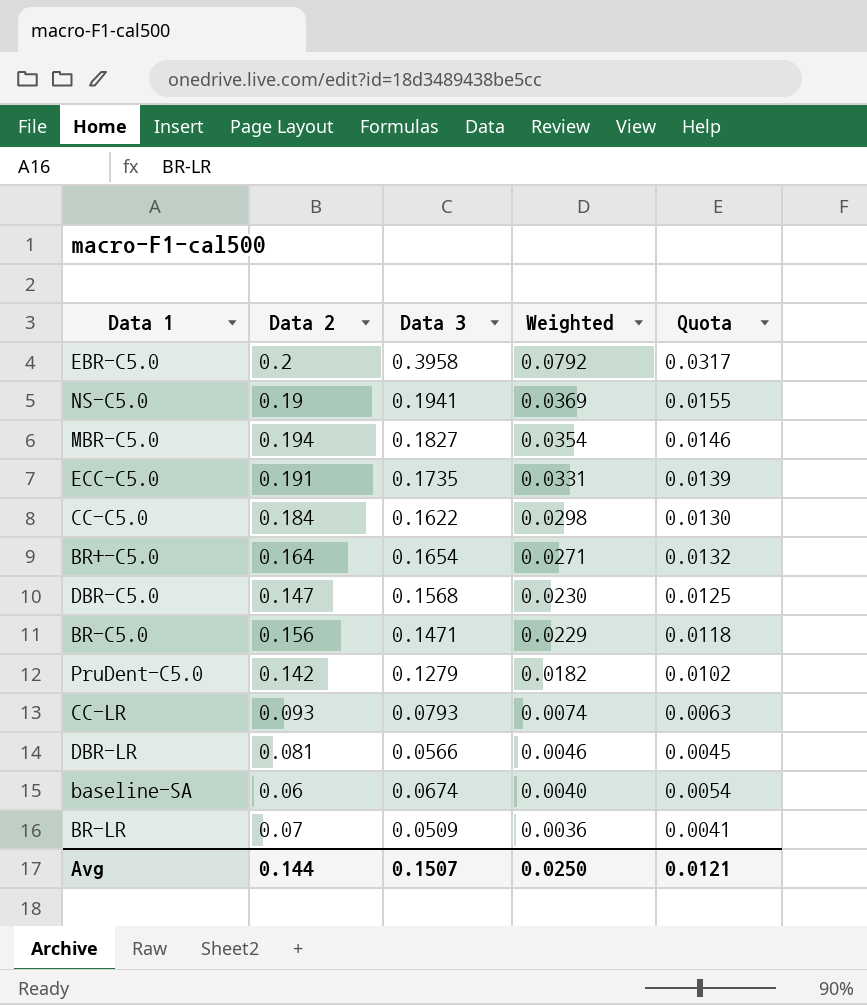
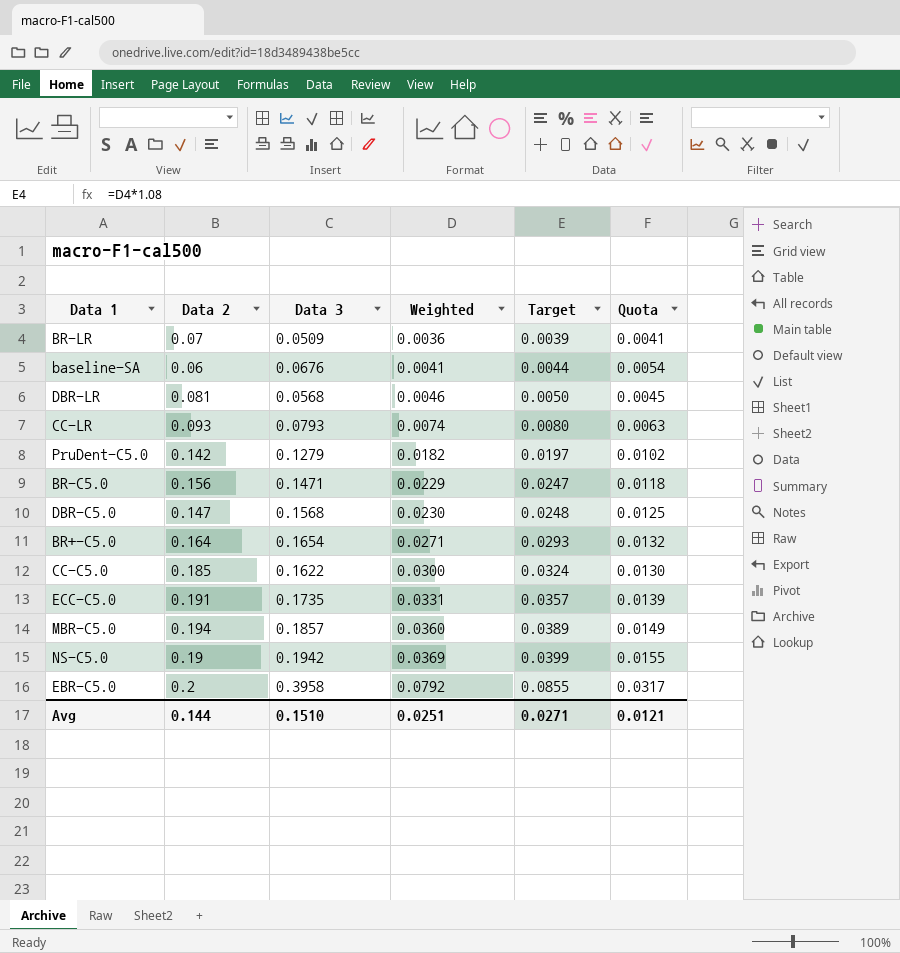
row order: Weighted descending -> Weighted ascending
column Target | formula: none -> [Weighted] * 1.08
baseline-SA | Data 3: 0.0674 -> 0.0676
baseline-SA | Weighted: 0.0040 -> 0.0041
DBR-LR | Data 3: 0.0566 -> 0.0568
CC-C5.0 | Data 2: 0.184 -> 0.185
CC-C5.0 | Weighted: 0.0298 -> 0.0300
MBR-C5.0 | Data 3: 0.1827 -> 0.1857
MBR-C5.0 | Weighted: 0.0354 -> 0.0360
MBR-C5.0 | Quota: 0.0146 -> 0.0149
NS-C5.0 | Data 3: 0.1941 -> 0.1942
Avg | Data 3: 0.1507 -> 0.1510
Avg | Weighted: 0.0250 -> 0.0251

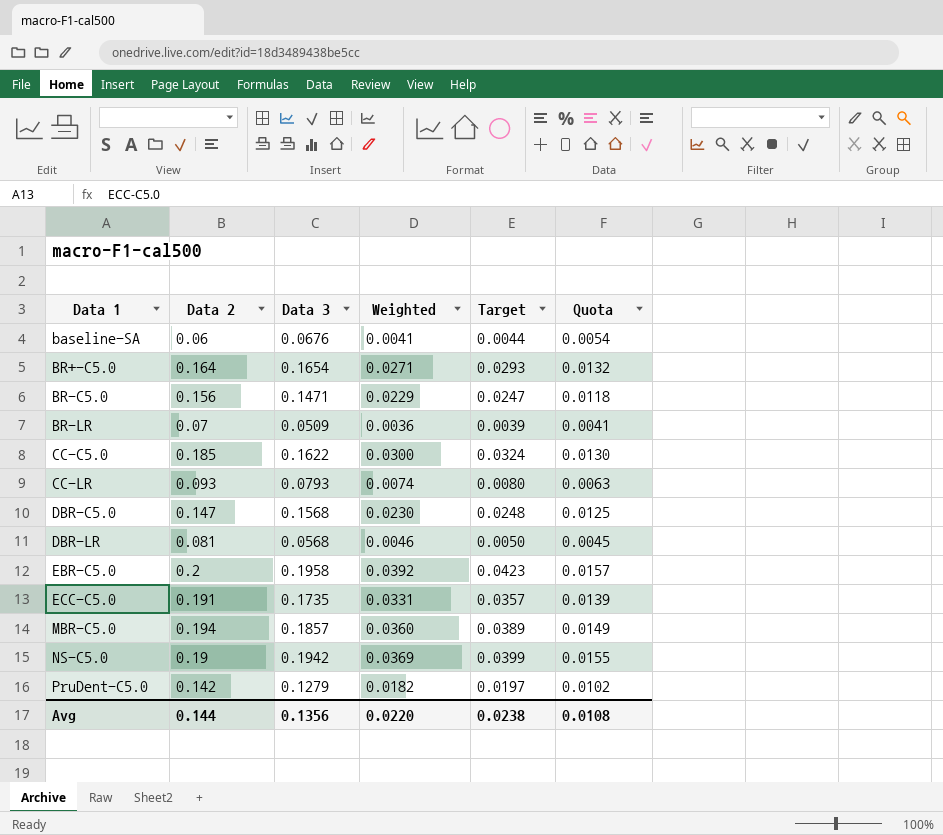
row order: Weighted ascending -> Data 1 ascending
EBR-C5.0 | Data 3: 0.3958 -> 0.1958
EBR-C5.0 | Weighted: 0.0792 -> 0.0392
EBR-C5.0 | Target: 0.0855 -> 0.0423
EBR-C5.0 | Quota: 0.0317 -> 0.0157
Avg | Data 3: 0.1510 -> 0.1356
Avg | Weighted: 0.0251 -> 0.0220
Avg | Target: 0.0271 -> 0.0238
Avg | Quota: 0.0121 -> 0.0108

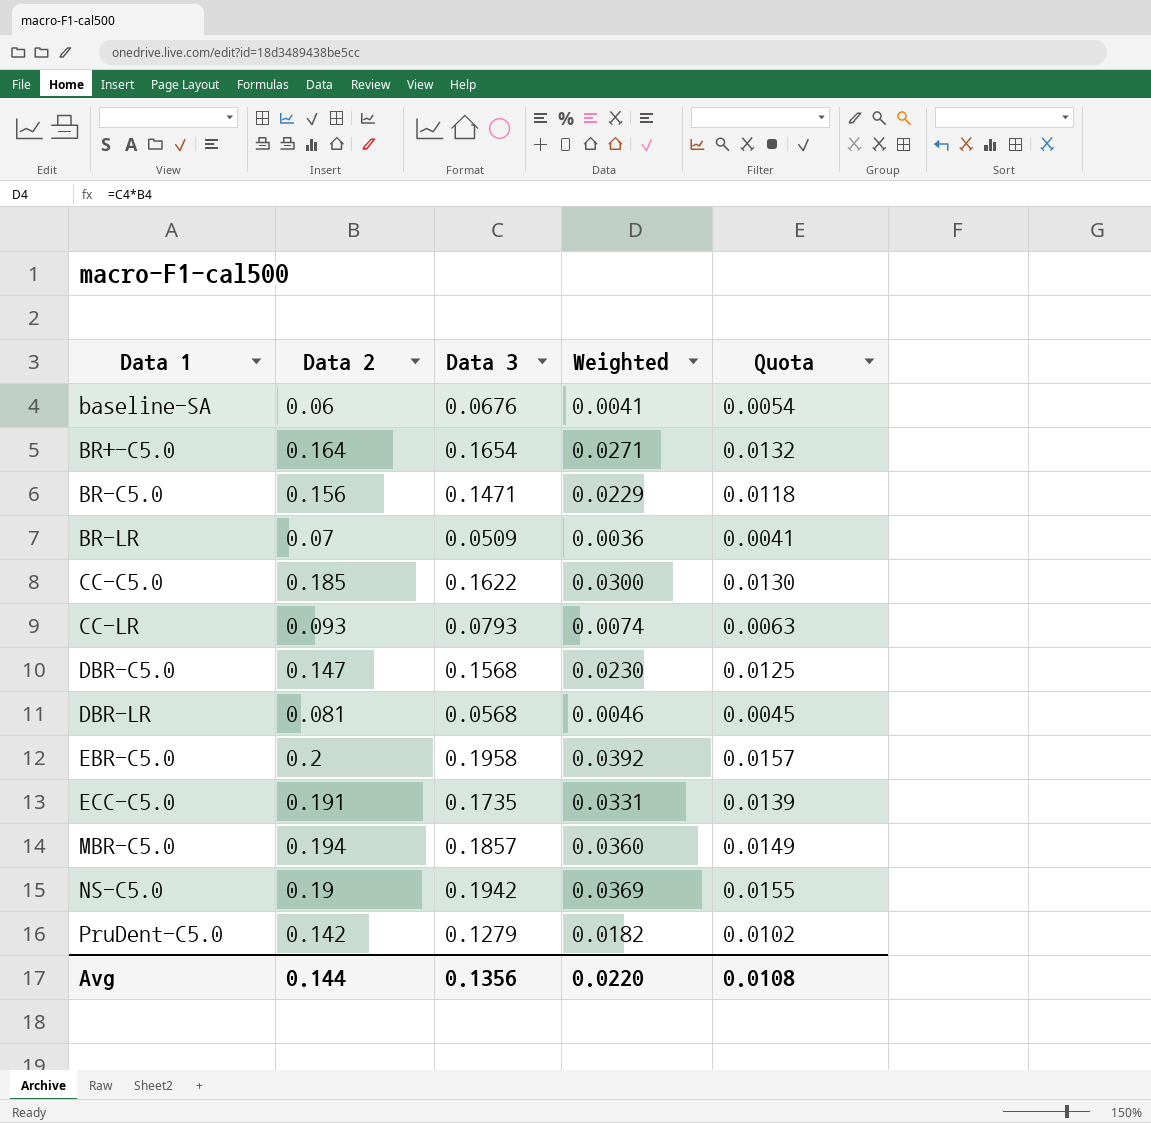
column Target | formula: [Weighted] * 1.08 -> none

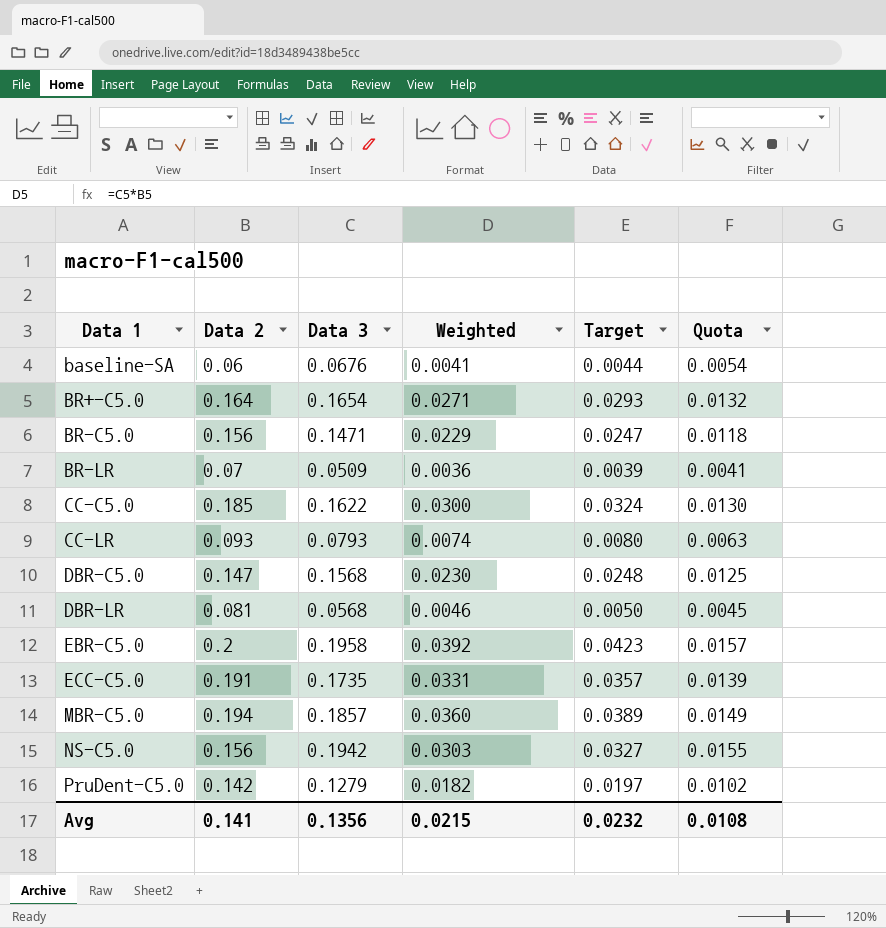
column Target | formula: none -> [Weighted] * 1.08
NS-C5.0 | Data 2: 0.19 -> 0.156
NS-C5.0 | Weighted: 0.0369 -> 0.0303
Avg | Data 2: 0.144 -> 0.141
Avg | Weighted: 0.0220 -> 0.0215

